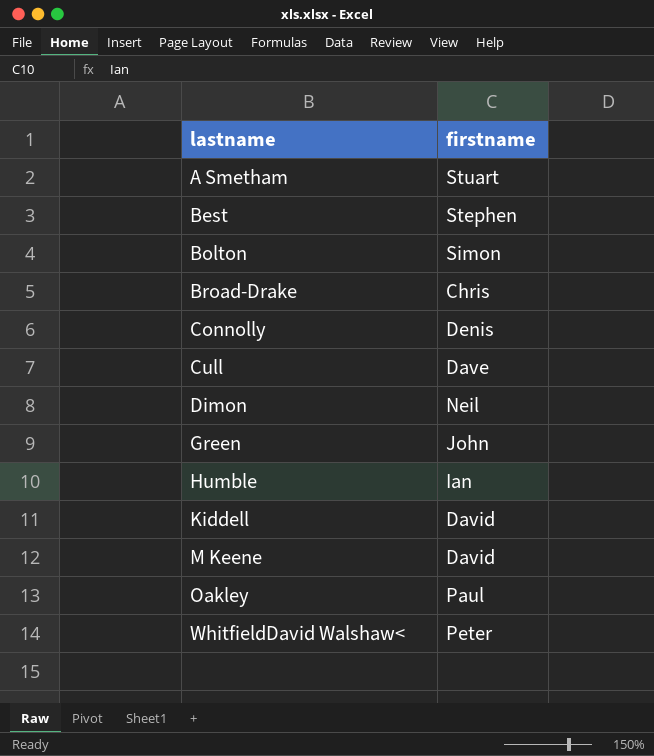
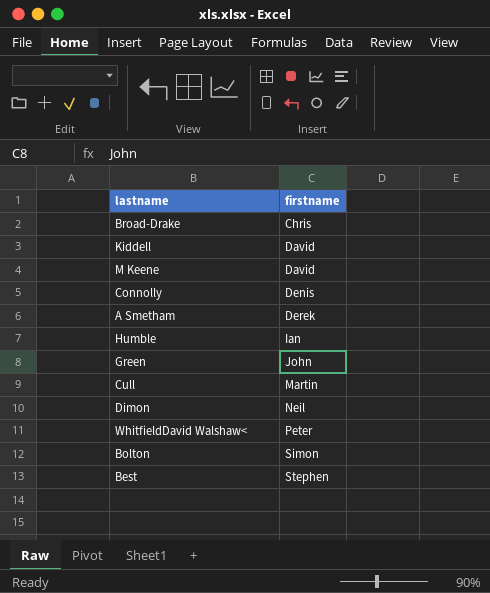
row order: lastname ascending -> firstname ascending
row Oakley: Paul -> none
A Smetham | firstname: Stuart -> Derek
Cull | firstname: Dave -> Martin

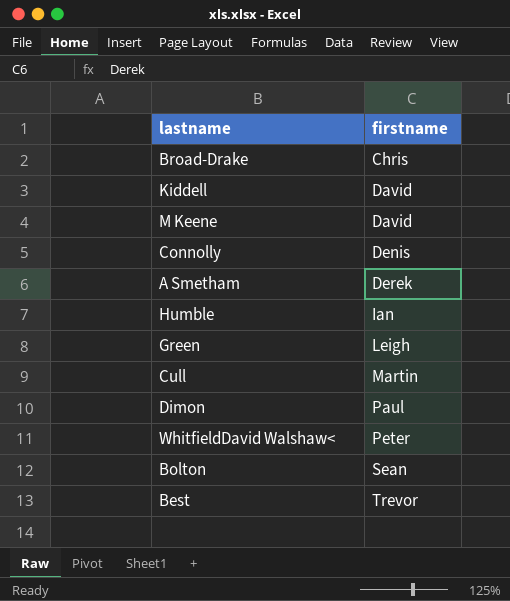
Green | firstname: John -> Leigh
Dimon | firstname: Neil -> Paul
Bolton | firstname: Simon -> Sean
Best | firstname: Stephen -> Trevor

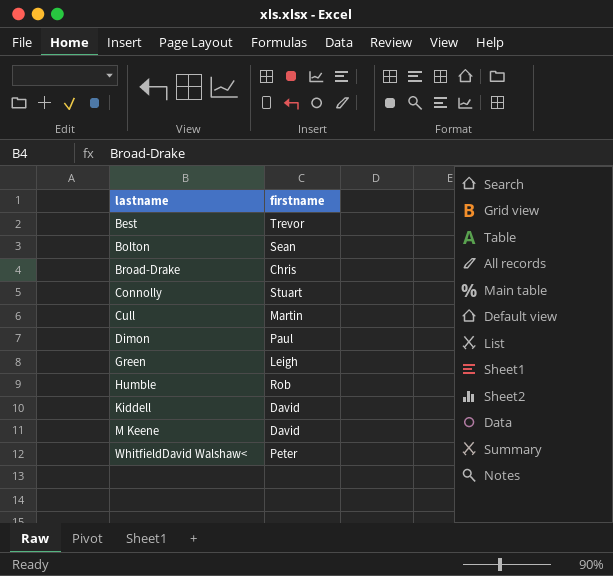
row order: firstname ascending -> lastname ascending
row A Smetham: Derek -> none
Connolly | firstname: Denis -> Stuart
Humble | firstname: Ian -> Rob

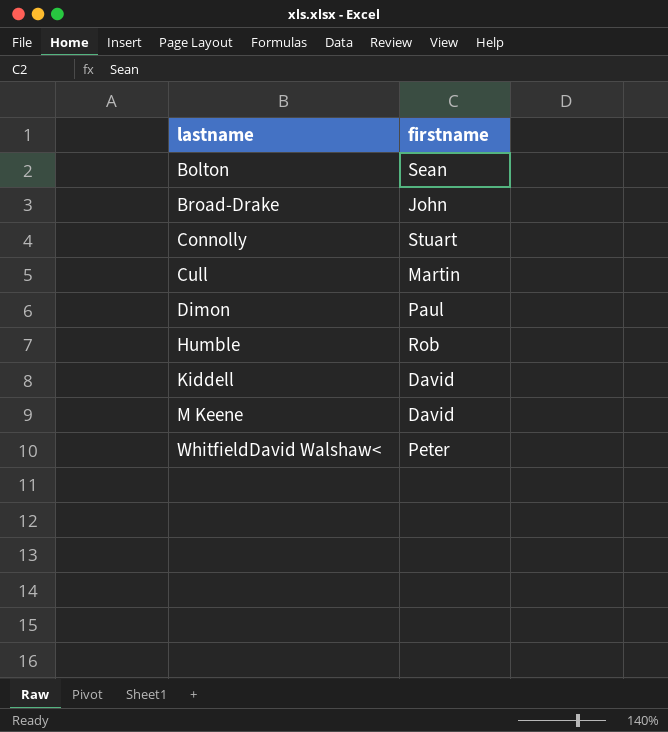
row Best: Trevor -> none
row Green: Leigh -> none
Broad-Drake | firstname: Chris -> John

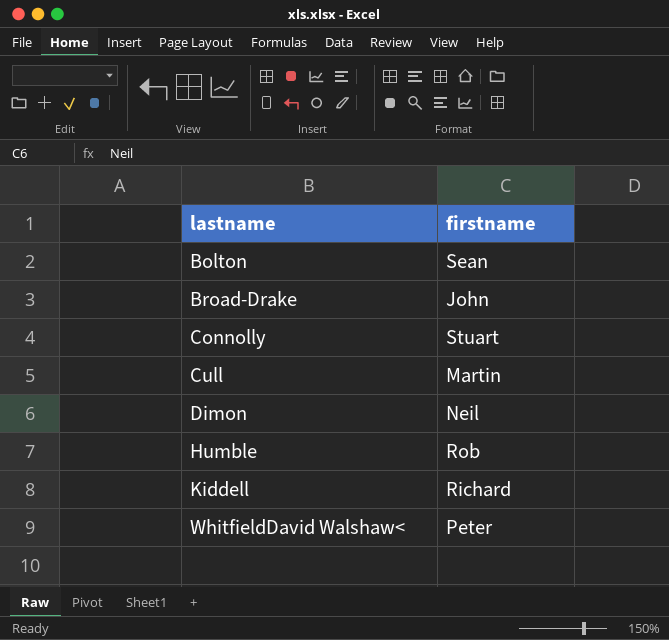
row M Keene: David -> none
Dimon | firstname: Paul -> Neil
Kiddell | firstname: David -> Richard

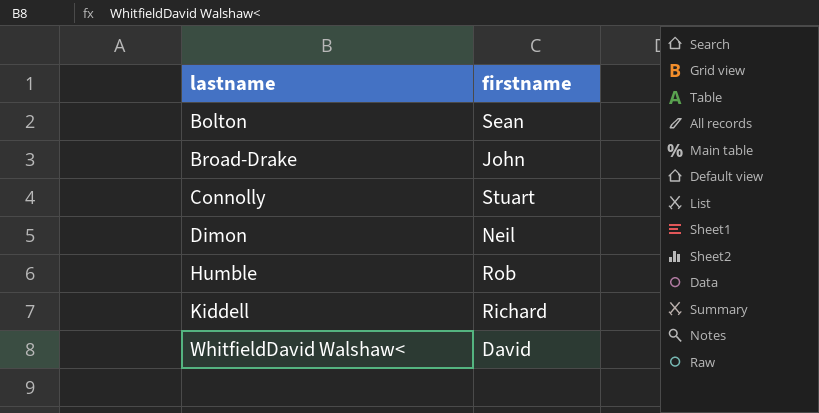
row Cull: Martin -> none
WhitfieldDavid Walshaw< | firstname: Peter -> David

